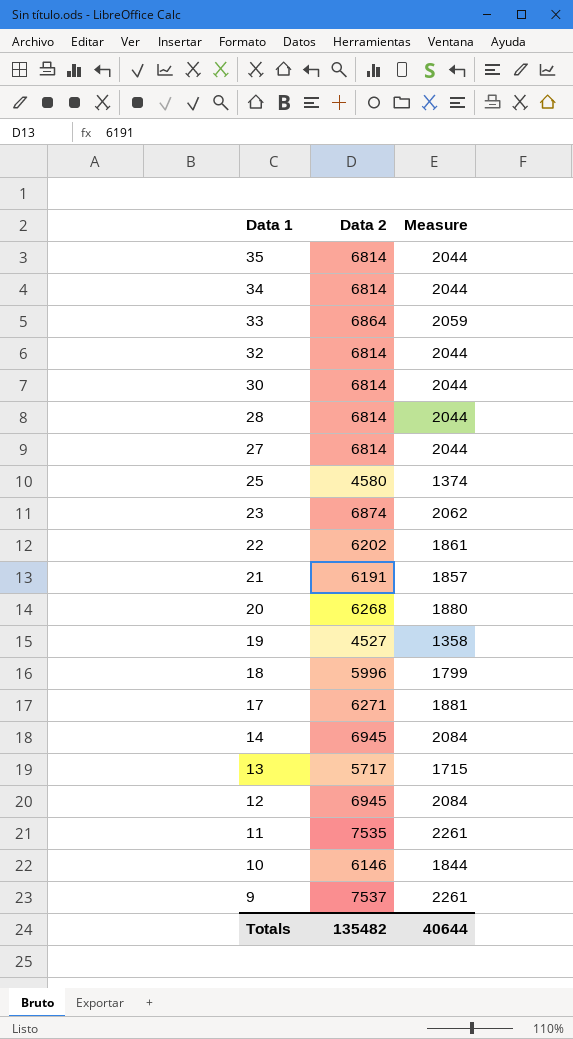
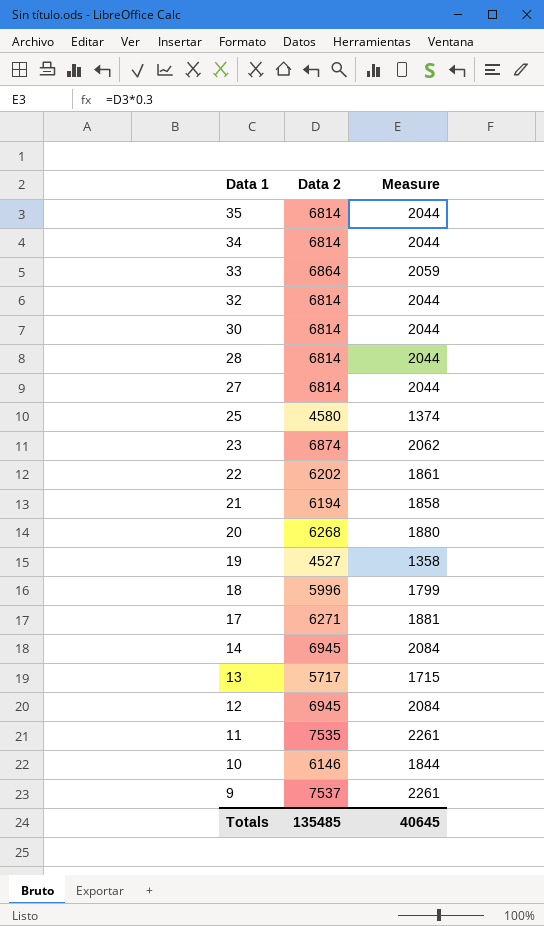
21 | Data 2: 6191 -> 6194
21 | Measure: 1857 -> 1858
Totals | Data 2: 135482 -> 135485
Totals | Measure: 40644 -> 40645

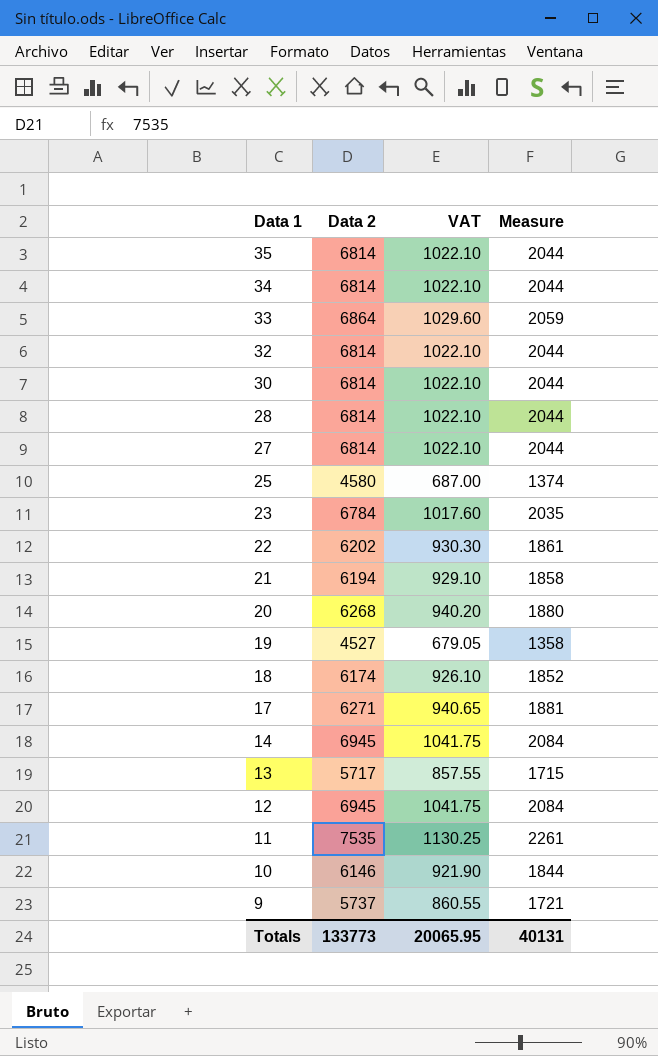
column VAT | formula: none -> [Data 2] * 0.15
23 | Data 2: 6874 -> 6784
23 | Measure: 2062 -> 2035
18 | Data 2: 5996 -> 6174
18 | Measure: 1799 -> 1852
9 | Data 2: 7537 -> 5737
9 | Measure: 2261 -> 1721
Totals | Data 2: 135485 -> 133773
Totals | Measure: 40645 -> 40131

